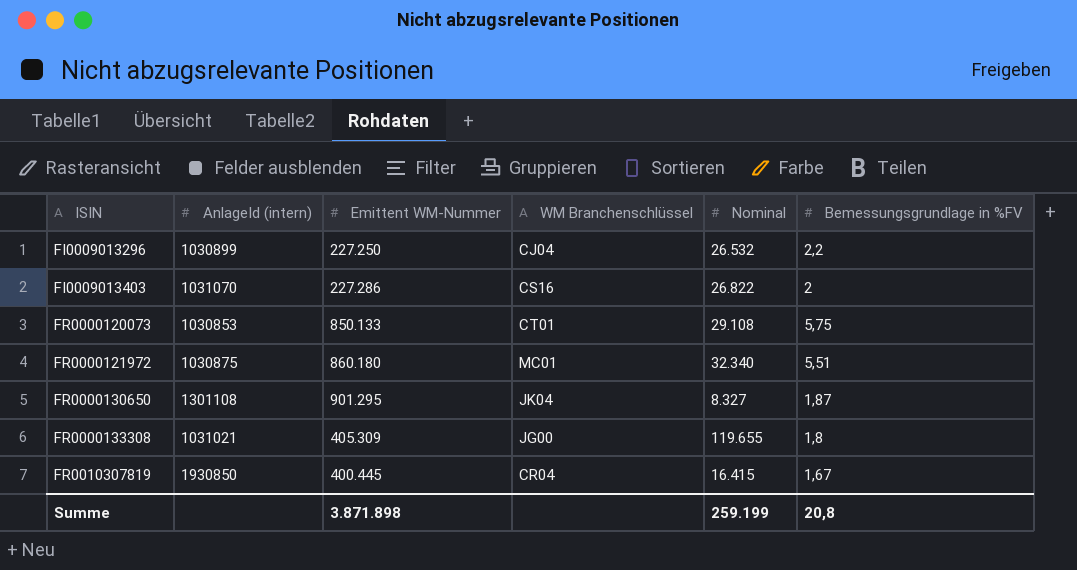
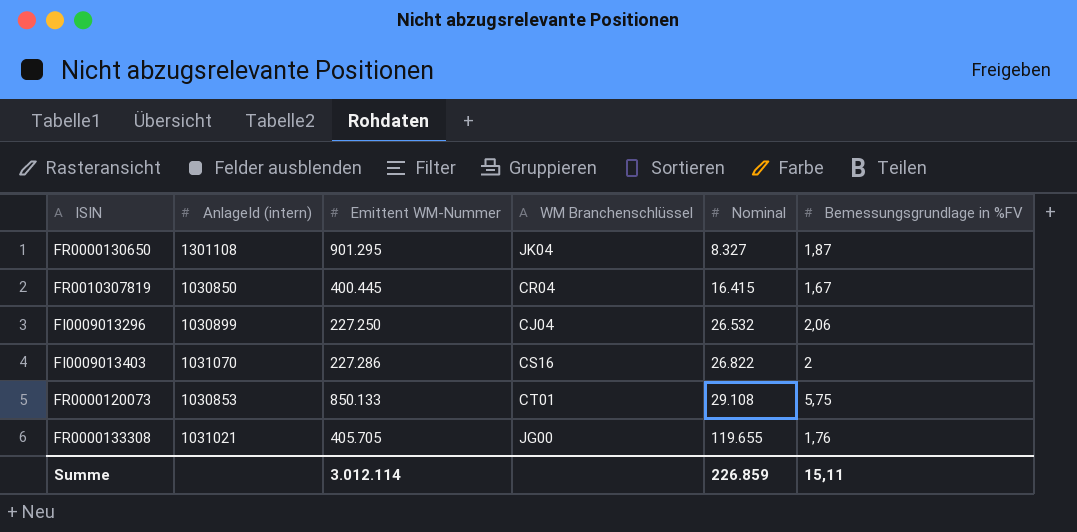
row order: ISIN ascending -> Nominal ascending
row FR0000121972: 1030875 | 860.180 | MC01 | 32.340 | 5,51 -> none
FR0010307819 | AnlageId (intern): 1930850 -> 1030850
FI0009013296 | Bemessungsgrundlage in %FV: 2,2 -> 2,06
FR0000133308 | Emittent WM-Nummer: 405.309 -> 405.705
FR0000133308 | Bemessungsgrundlage in %FV: 1,8 -> 1,76
Summe | Emittent WM-Nummer: 3.871.898 -> 3.012.114
Summe | Nominal: 259.199 -> 226.859
Summe | Bemessungsgrundlage in %FV: 20,8 -> 15,11

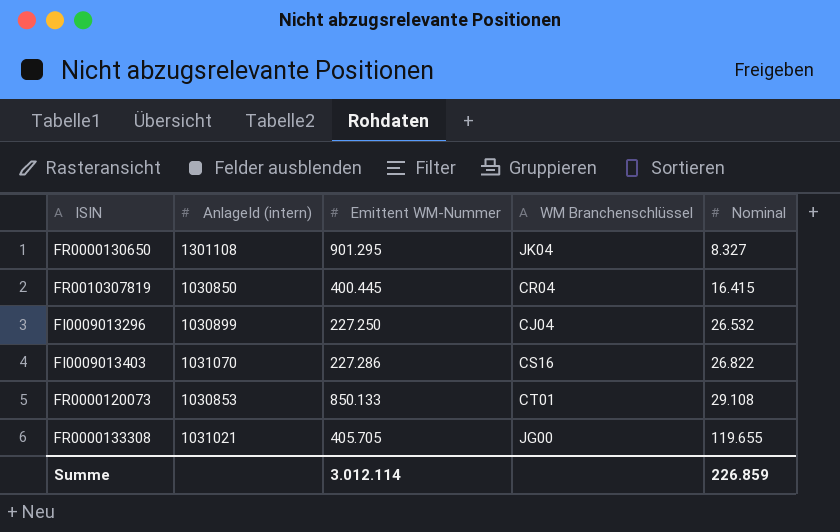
column Bemessungsgrundlage in %FV | position: 6 -> none

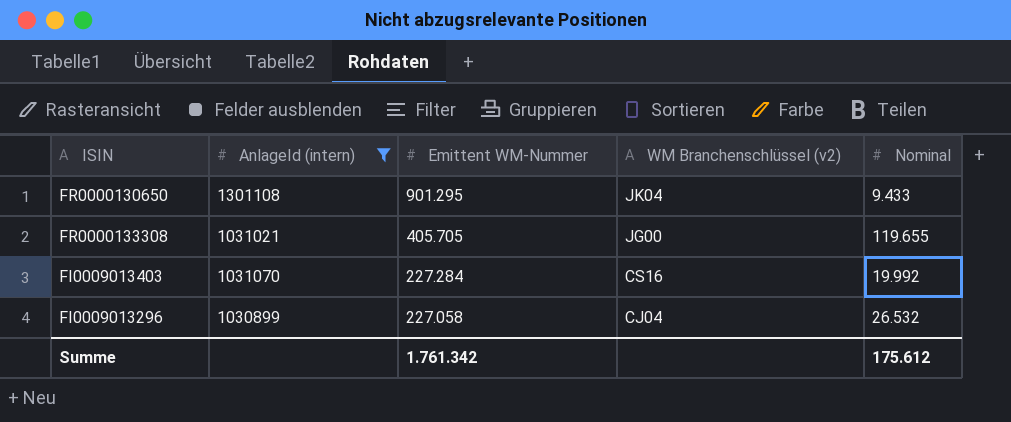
filter: none -> AnlageId (intern) >= 1030899
row order: Nominal ascending -> Emittent WM-Nummer descending
column name: WM Branchenschlüssel -> WM Branchenschlüssel (v2)
FR0000130650 | Nominal: 8.327 -> 9.433
FI0009013403 | Emittent WM-Nummer: 227.286 -> 227.284
FI0009013403 | Nominal: 26.822 -> 19.992
FI0009013296 | Emittent WM-Nummer: 227.250 -> 227.058
Summe | Emittent WM-Nummer: 3.012.114 -> 1.761.342
Summe | Nominal: 226.859 -> 175.612

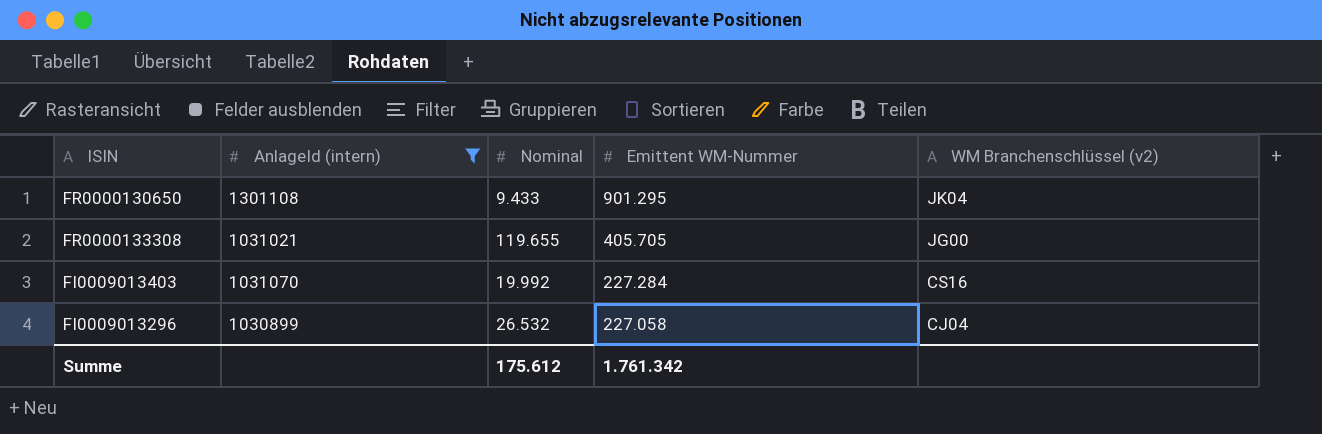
column Nominal | position: 5 -> 3

